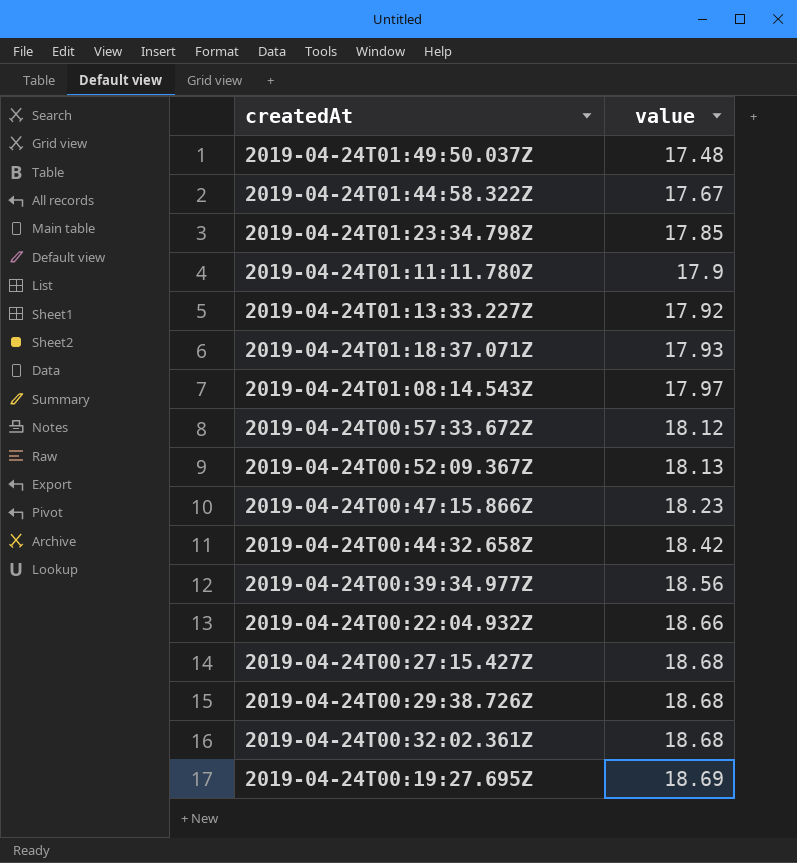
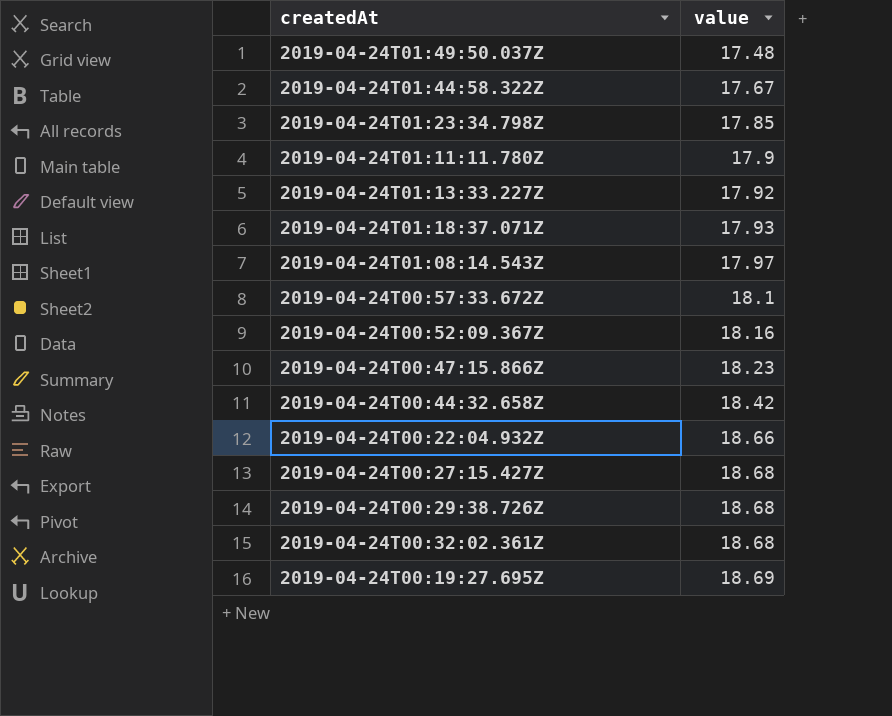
row 2019-04-24T00:39:34.977Z: 18.56 -> none
2019-04-24T00:57:33.672Z | value: 18.12 -> 18.1
2019-04-24T00:52:09.367Z | value: 18.13 -> 18.16

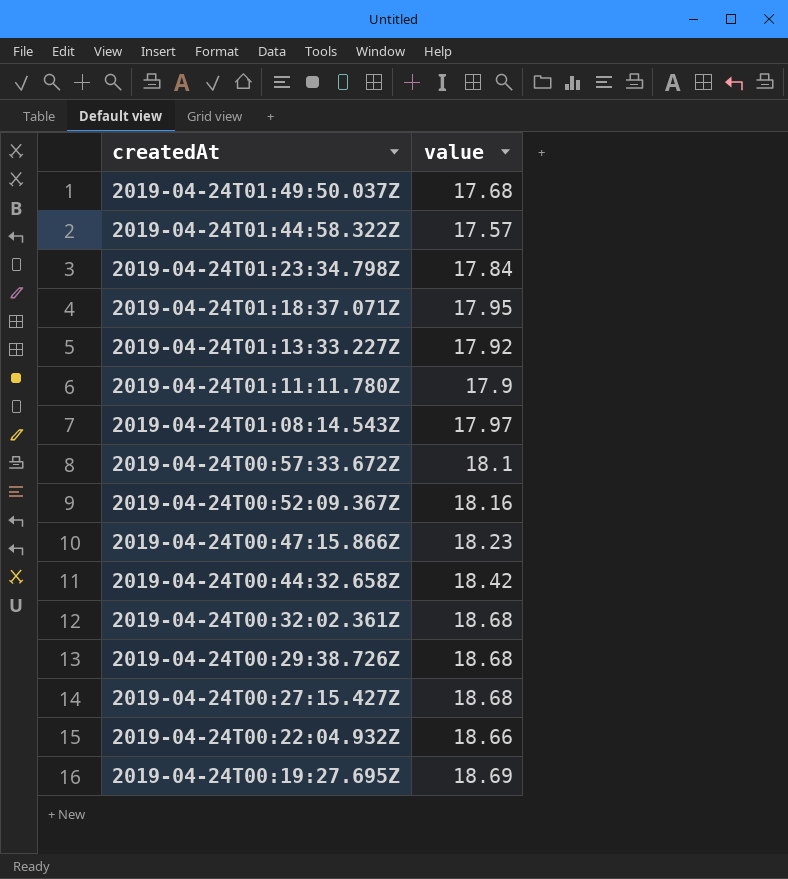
row order: value ascending -> createdAt descending
2019-04-24T01:49:50.037Z | value: 17.48 -> 17.68
2019-04-24T01:44:58.322Z | value: 17.67 -> 17.57
2019-04-24T01:23:34.798Z | value: 17.85 -> 17.84
2019-04-24T01:18:37.071Z | value: 17.93 -> 17.95

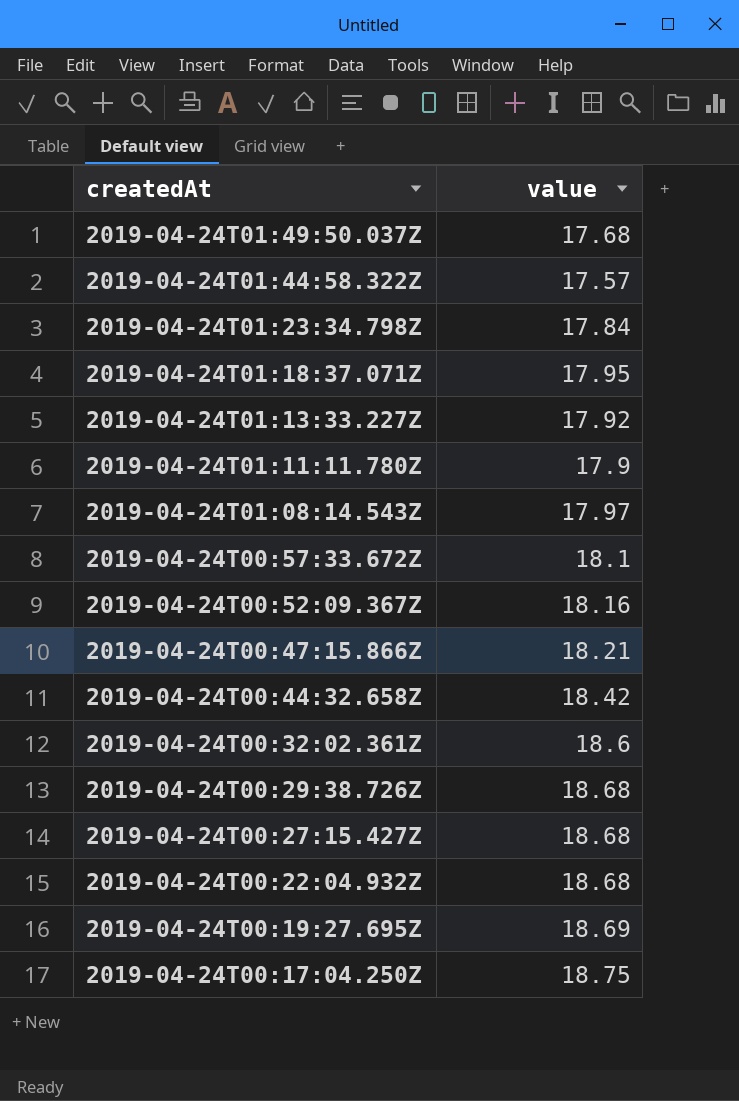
2019-04-24T00:47:15.866Z | value: 18.23 -> 18.21
2019-04-24T00:32:02.361Z | value: 18.68 -> 18.6
2019-04-24T00:22:04.932Z | value: 18.66 -> 18.68
row 2019-04-24T00:17:04.250Z: none -> 18.75

